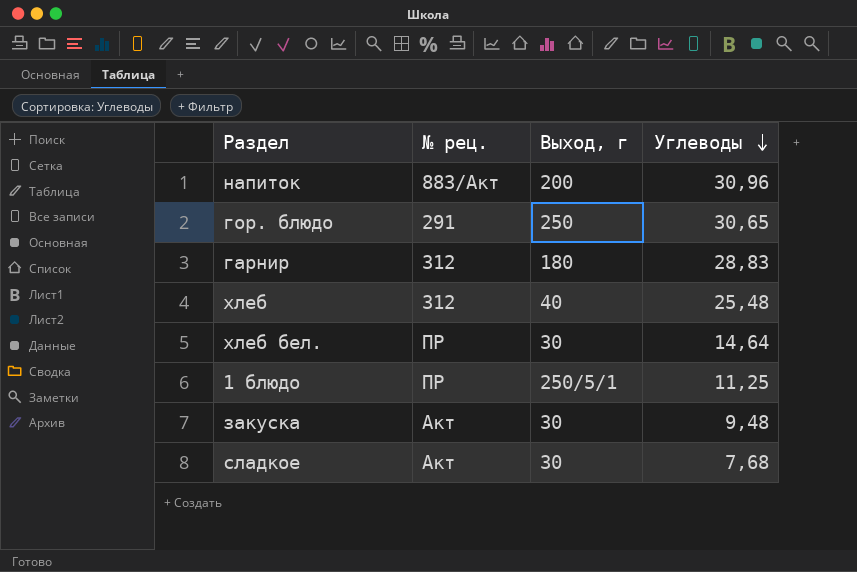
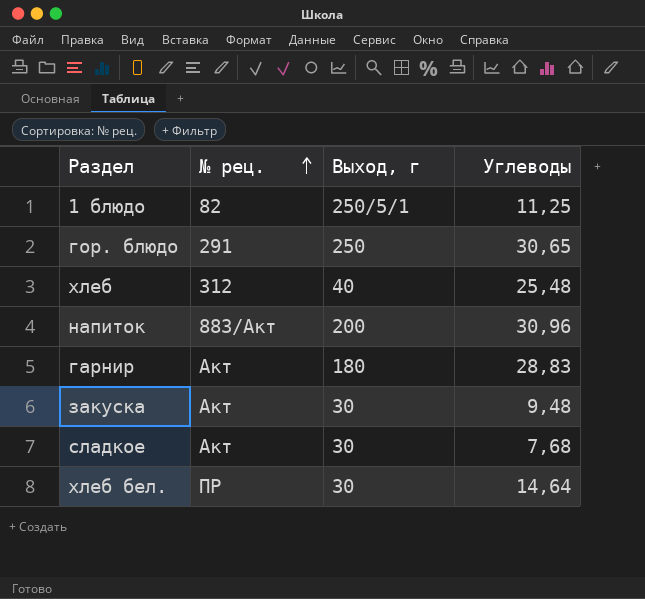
row order: Углеводы descending -> № рец. ascending
1 блюдо | № рец.: ПР -> 82
гарнир | № рец.: 312 -> Акт

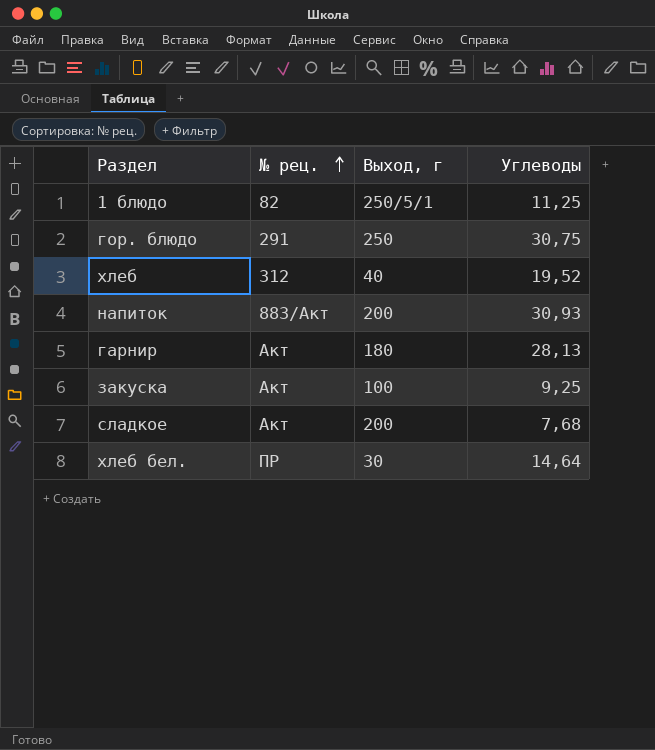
гор. блюдо | Углеводы: 30,65 -> 30,75
хлеб | Углеводы: 25,48 -> 19,52
напиток | Углеводы: 30,96 -> 30,93
гарнир | Углеводы: 28,83 -> 28,13
закуска | Выход, г: 30 -> 100
закуска | Углеводы: 9,48 -> 9,25
сладкое | Выход, г: 30 -> 200

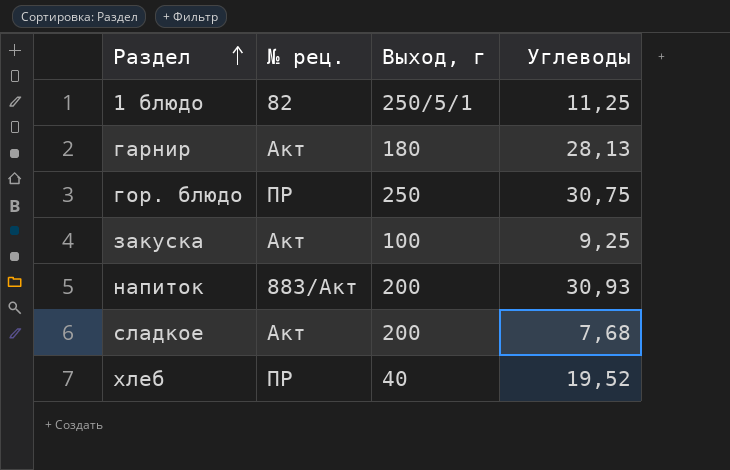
row order: № рец. ascending -> Раздел ascending
row хлеб бел.: ПР | 30 | 14,64 -> none
гор. блюдо | № рец.: 291 -> ПР
хлеб | № рец.: 312 -> ПР

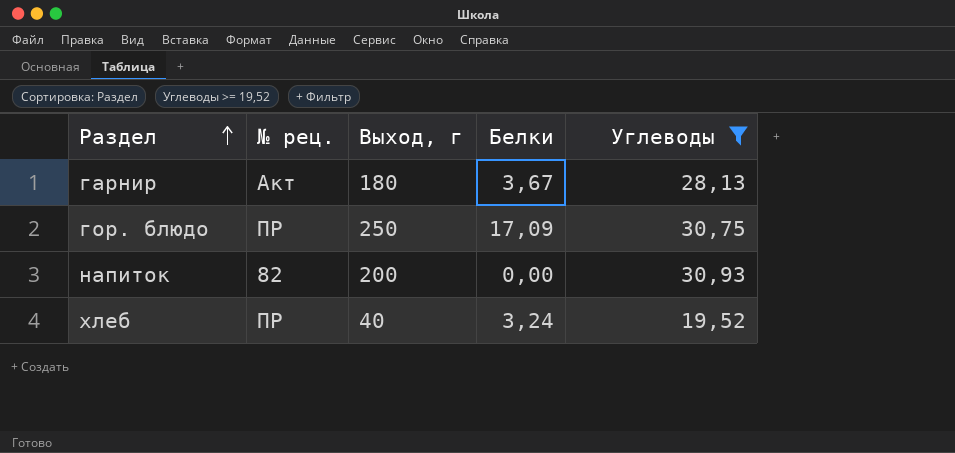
filter: none -> Углеводы >= 19,52
column Белки | position: none -> 4
напиток | № рец.: 883/Акт -> 82

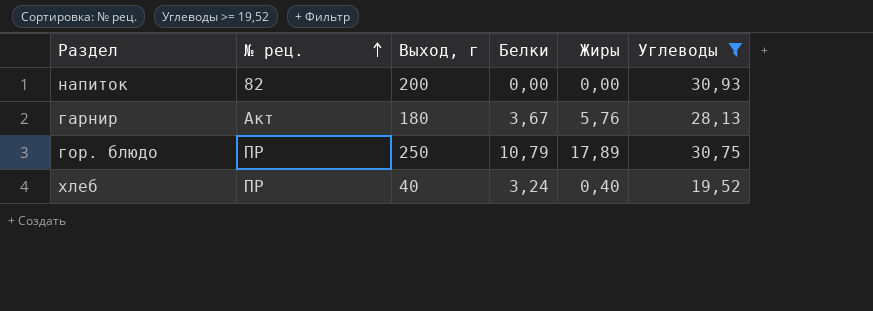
row order: Раздел ascending -> № рец. ascending
column Жиры | position: none -> 5
гор. блюдо | Белки: 17,09 -> 10,79

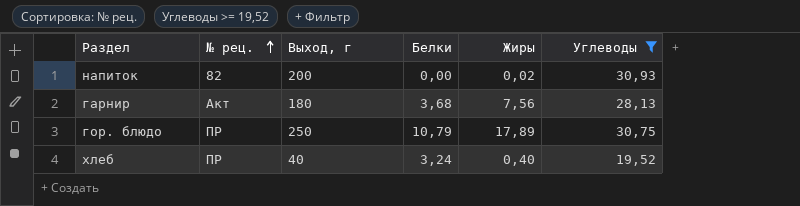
напиток | Жиры: 0,00 -> 0,02
гарнир | Белки: 3,67 -> 3,68
гарнир | Жиры: 5,76 -> 7,56

